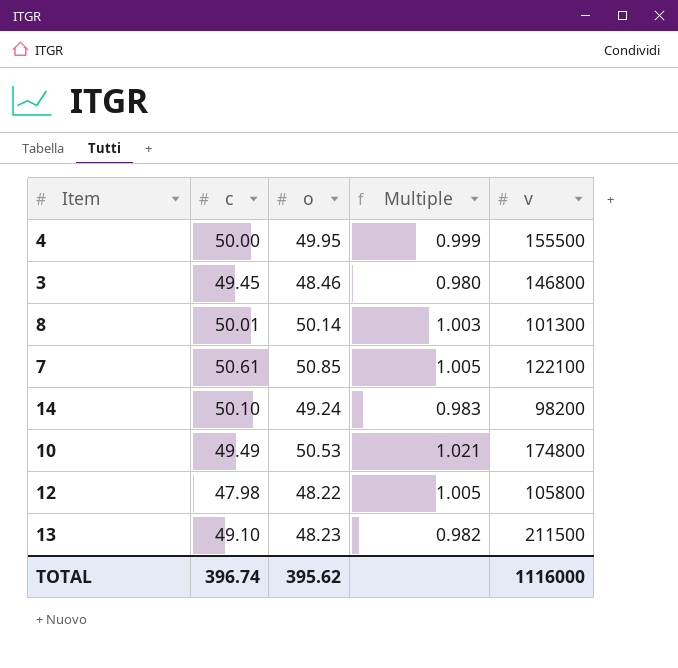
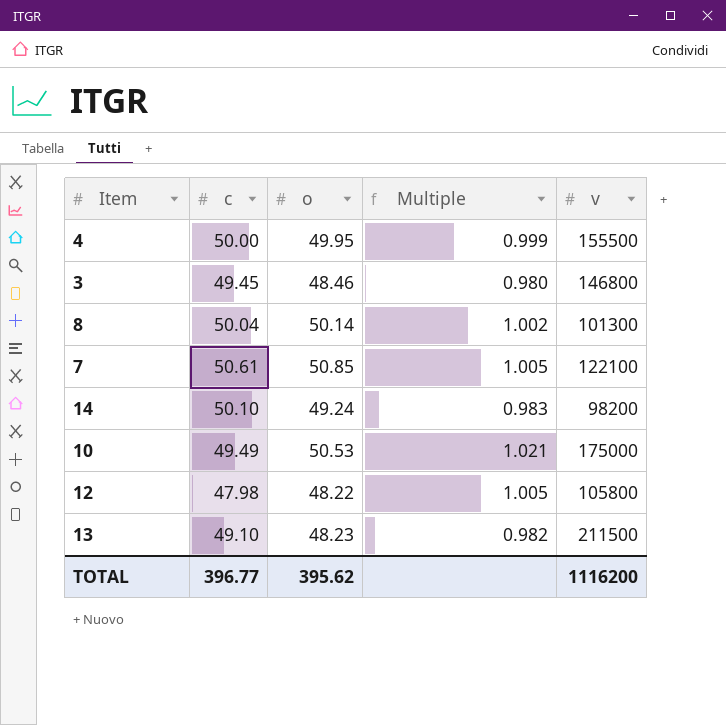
8 | c: 50.01 -> 50.04
8 | Multiple: 1.003 -> 1.002
10 | v: 174800 -> 175000
TOTAL | c: 396.74 -> 396.77
TOTAL | v: 1116000 -> 1116200

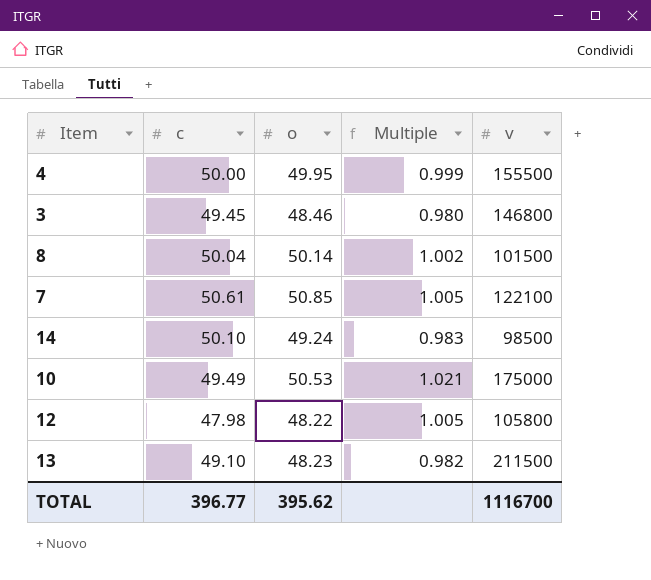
8 | v: 101300 -> 101500
14 | v: 98200 -> 98500
TOTAL | v: 1116200 -> 1116700

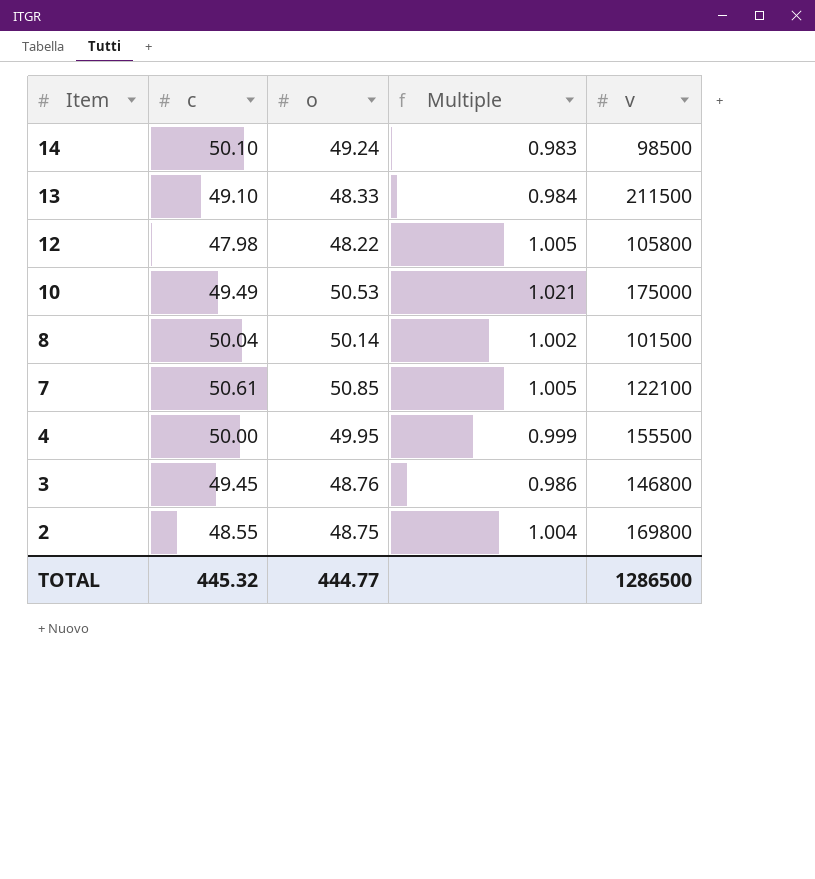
row order: none -> Item descending
13 | o: 48.23 -> 48.33
13 | Multiple: 0.982 -> 0.984
3 | o: 48.46 -> 48.76
3 | Multiple: 0.980 -> 0.986
row 2: none -> 48.55 | 48.75 | 1.004 | 169800
TOTAL | c: 396.77 -> 445.32
TOTAL | o: 395.62 -> 444.77
TOTAL | v: 1116700 -> 1286500

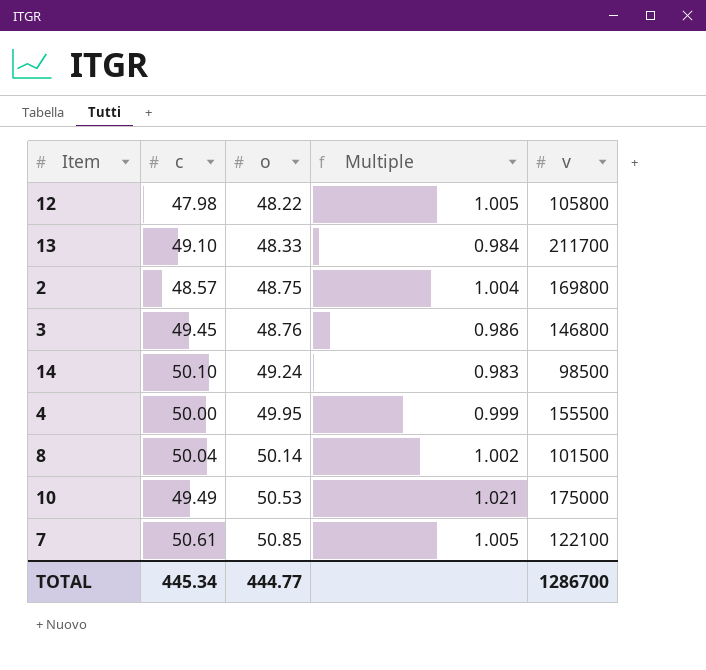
row order: Item descending -> o ascending
13 | v: 211500 -> 211700
2 | c: 48.55 -> 48.57
TOTAL | c: 445.32 -> 445.34
TOTAL | v: 1286500 -> 1286700

